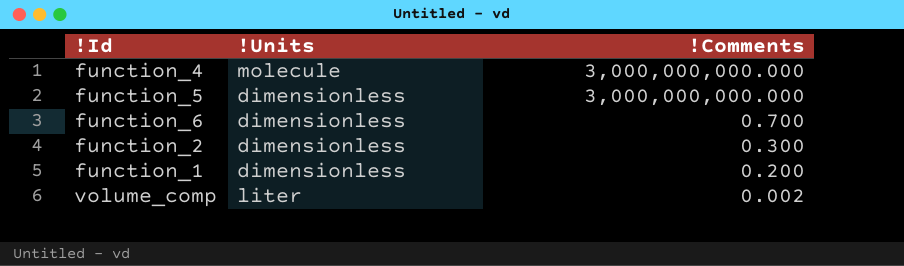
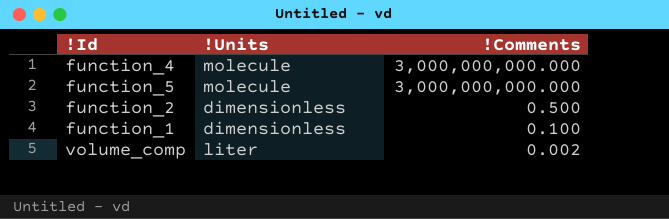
row function_6: dimensionless | 0.700 -> none
function_5 | !Units: dimensionless -> molecule
function_2 | !Comments: 0.300 -> 0.500
function_1 | !Comments: 0.200 -> 0.100

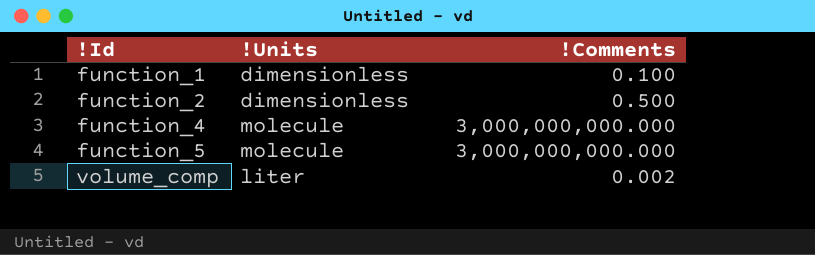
row order: !Comments descending -> !Id ascending

